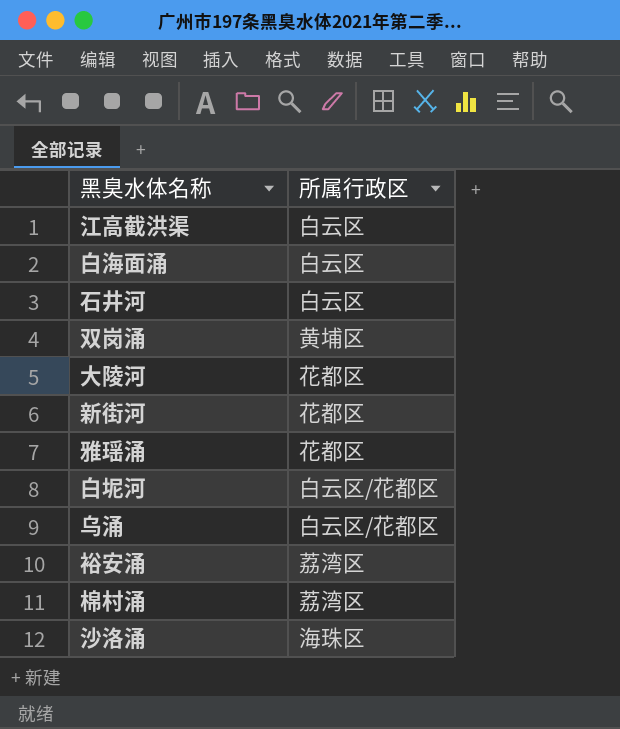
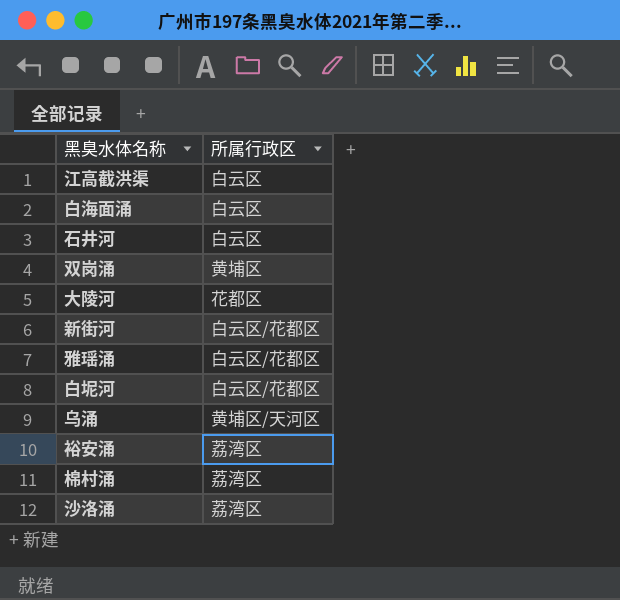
新街河 | 所属行政区: 花都区 -> 白云区/花都区
雅瑶涌 | 所属行政区: 花都区 -> 白云区/花都区
乌涌 | 所属行政区: 白云区/花都区 -> 黄埔区/天河区
沙洛涌 | 所属行政区: 海珠区 -> 荔湾区

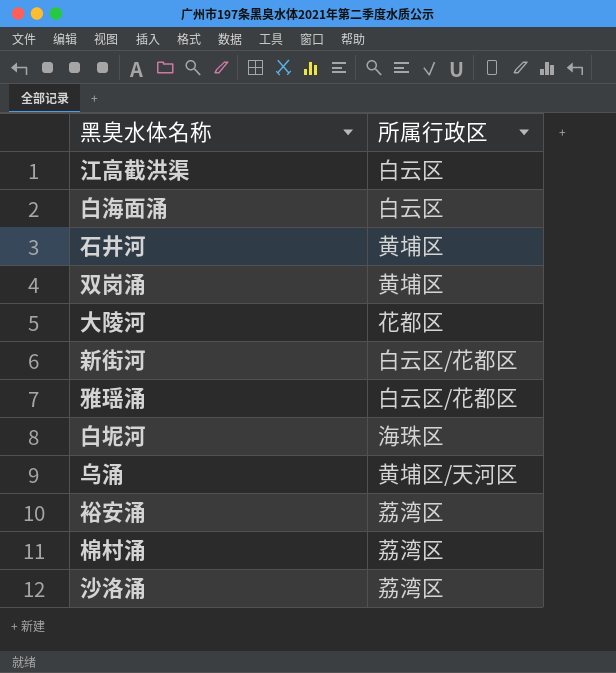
石井河 | 所属行政区: 白云区 -> 黄埔区
白坭河 | 所属行政区: 白云区/花都区 -> 海珠区

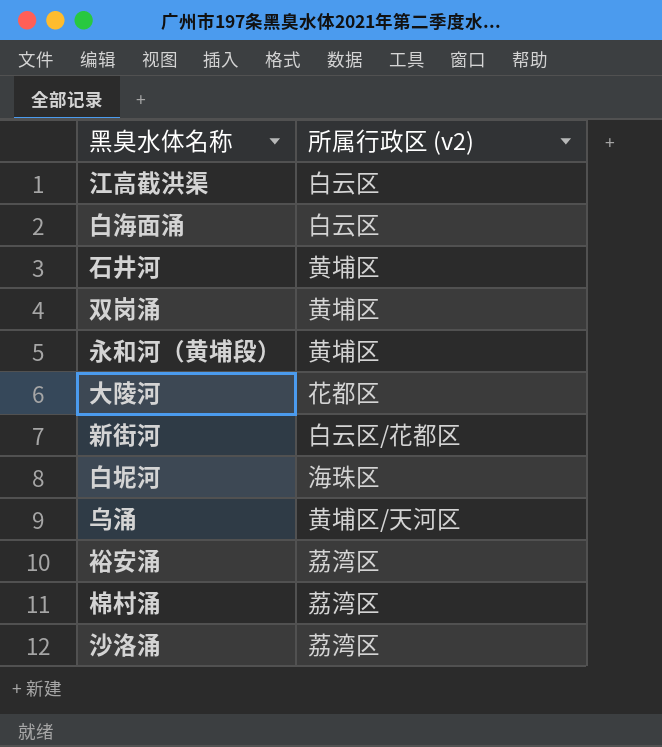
column name: 所属行政区 -> 所属行政区 (v2)
row 雅瑶涌: 白云区/花都区 -> none
row 永和河（黄埔段）: none -> 黄埔区

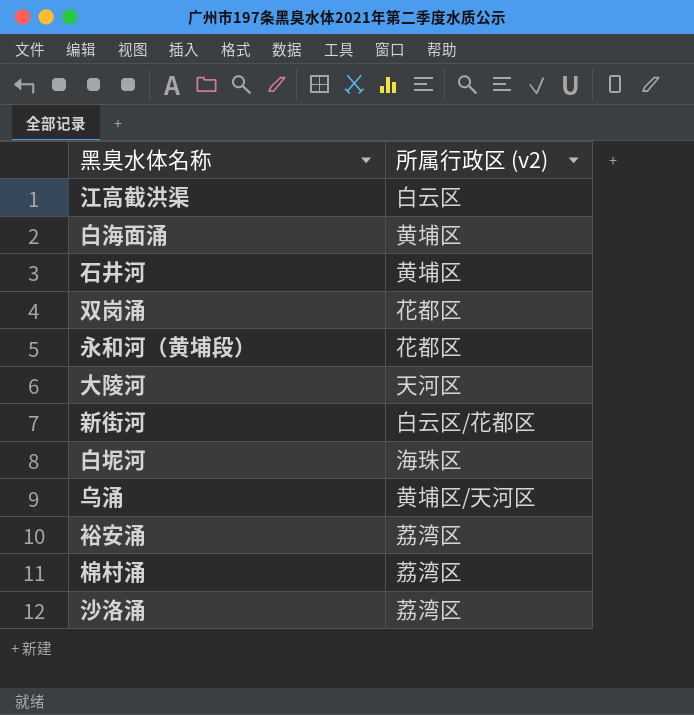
白海面涌 | 所属行政区 (v2): 白云区 -> 黄埔区
双岗涌 | 所属行政区 (v2): 黄埔区 -> 花都区
永和河（黄埔段） | 所属行政区 (v2): 黄埔区 -> 花都区
大陵河 | 所属行政区 (v2): 花都区 -> 天河区

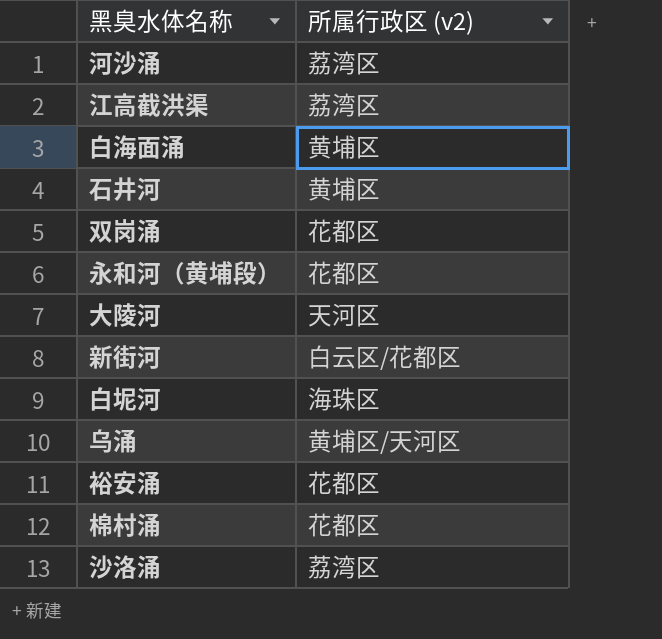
row 河沙涌: none -> 荔湾区
江高截洪渠 | 所属行政区 (v2): 白云区 -> 荔湾区
裕安涌 | 所属行政区 (v2): 荔湾区 -> 花都区
棉村涌 | 所属行政区 (v2): 荔湾区 -> 花都区

